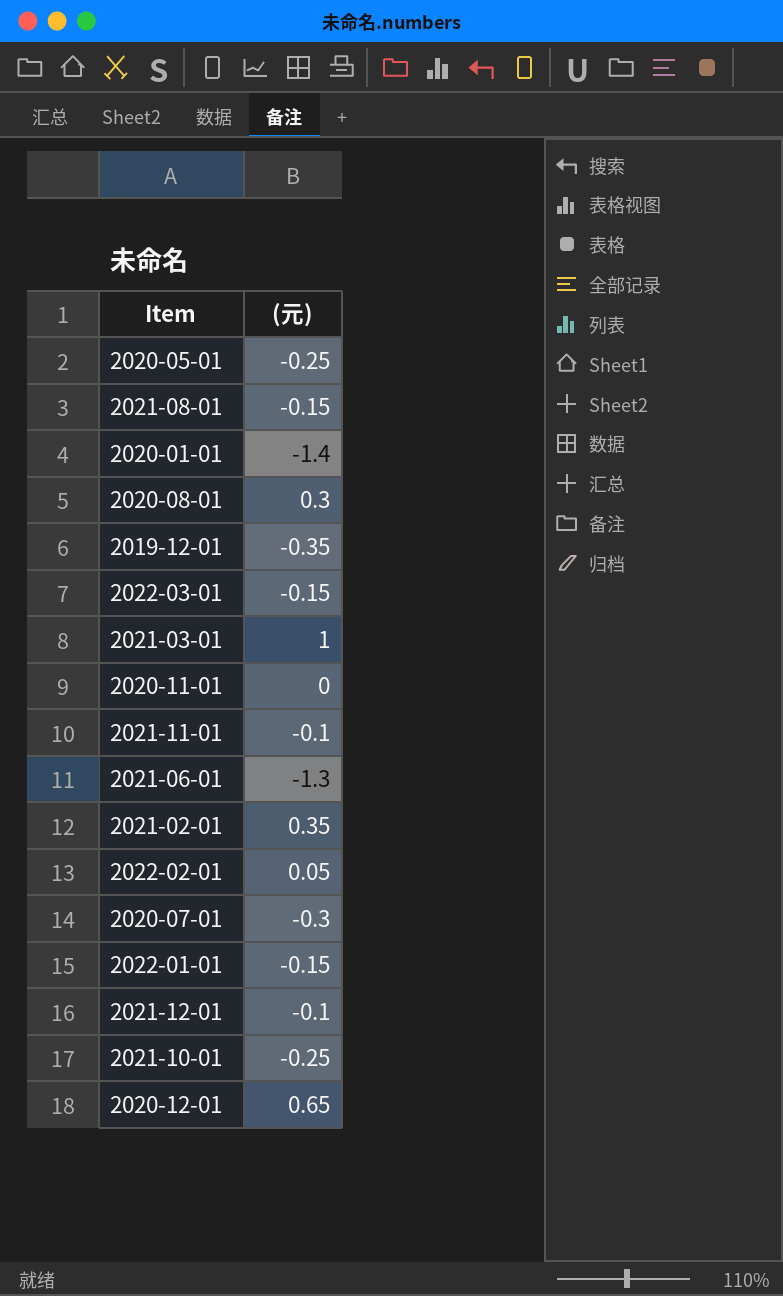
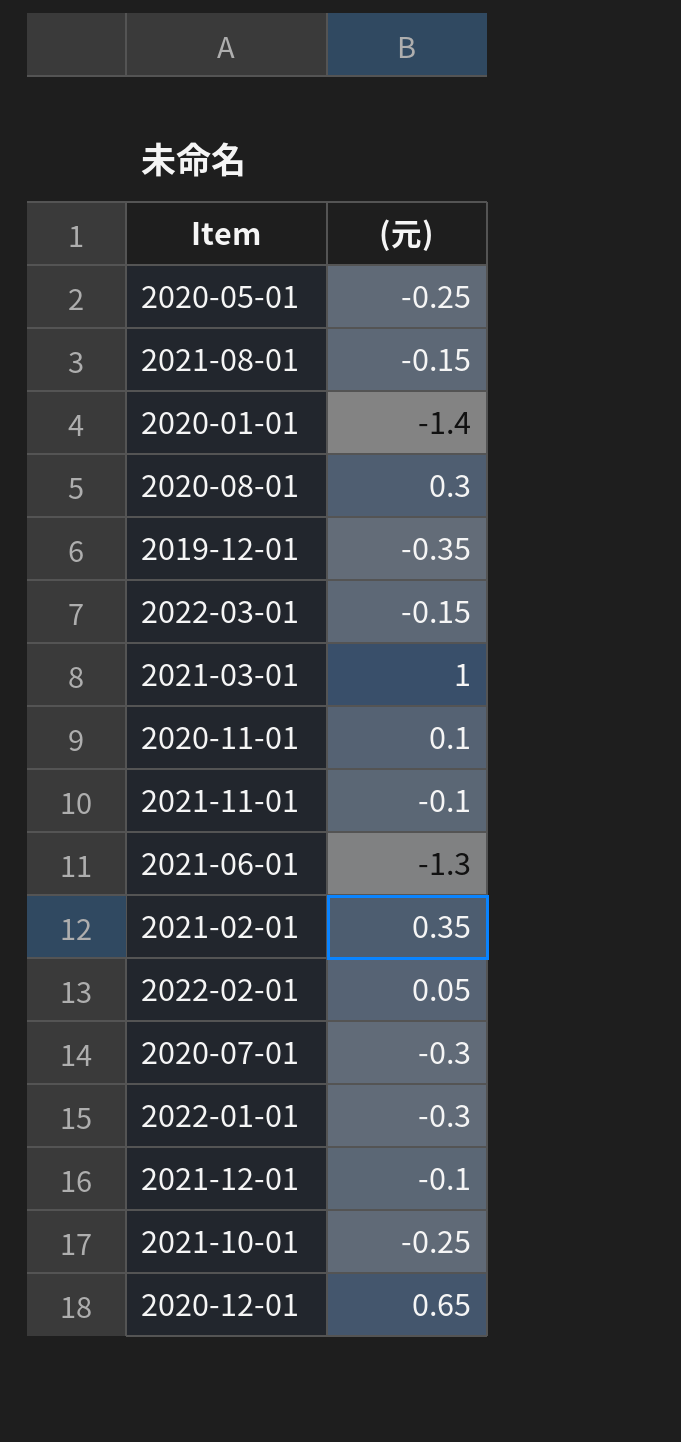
2020-11-01 | (元): 0 -> 0.1
2022-01-01 | (元): -0.15 -> -0.3

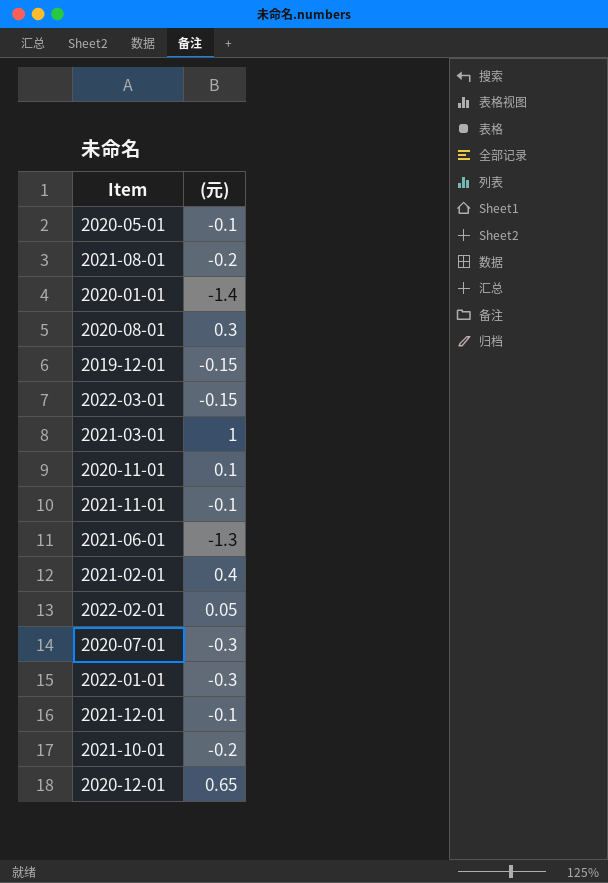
2020-05-01 | (元): -0.25 -> -0.1
2021-08-01 | (元): -0.15 -> -0.2
2019-12-01 | (元): -0.35 -> -0.15
2021-02-01 | (元): 0.35 -> 0.4
2021-10-01 | (元): -0.25 -> -0.2

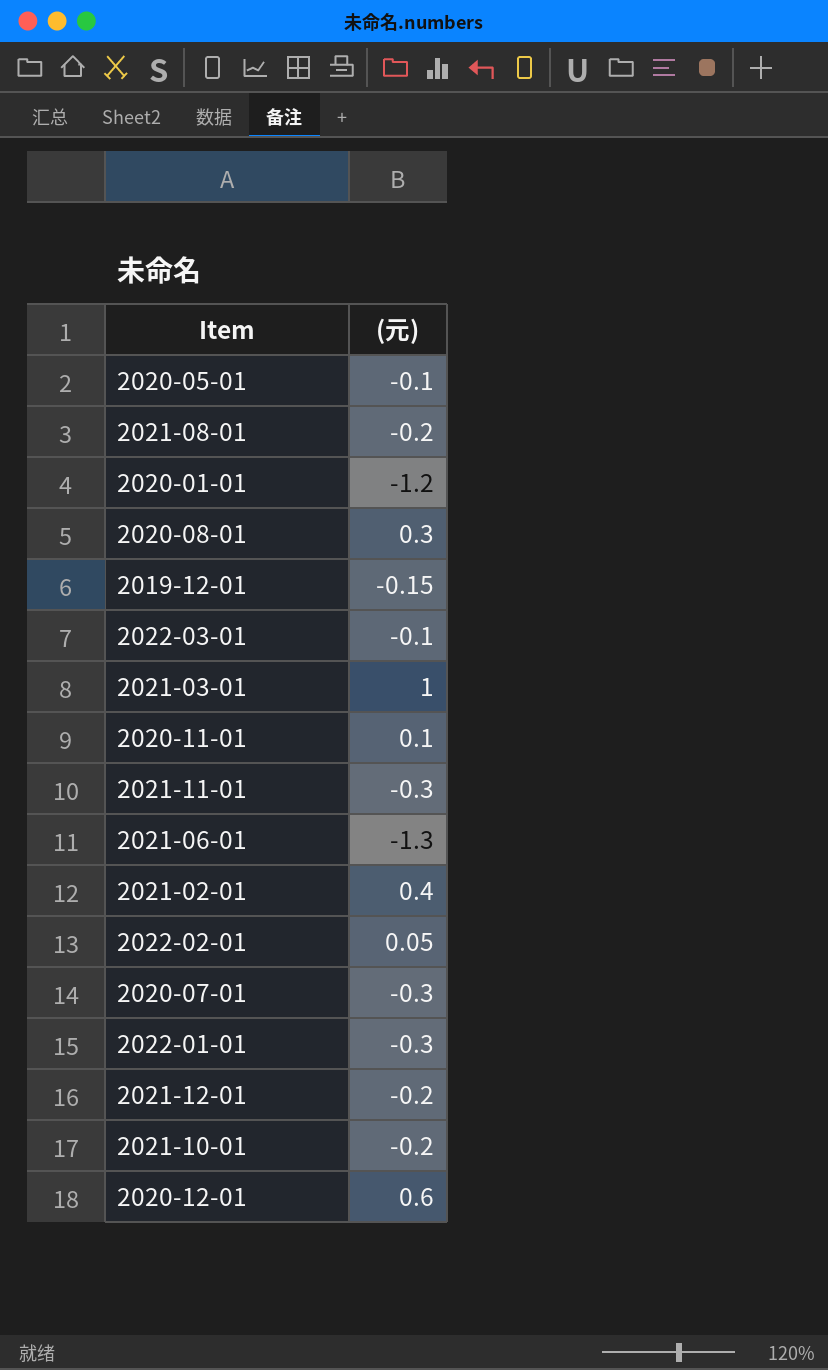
2020-01-01 | (元): -1.4 -> -1.2
2022-03-01 | (元): -0.15 -> -0.1
2021-11-01 | (元): -0.1 -> -0.3
2021-12-01 | (元): -0.1 -> -0.2
2020-12-01 | (元): 0.65 -> 0.6

